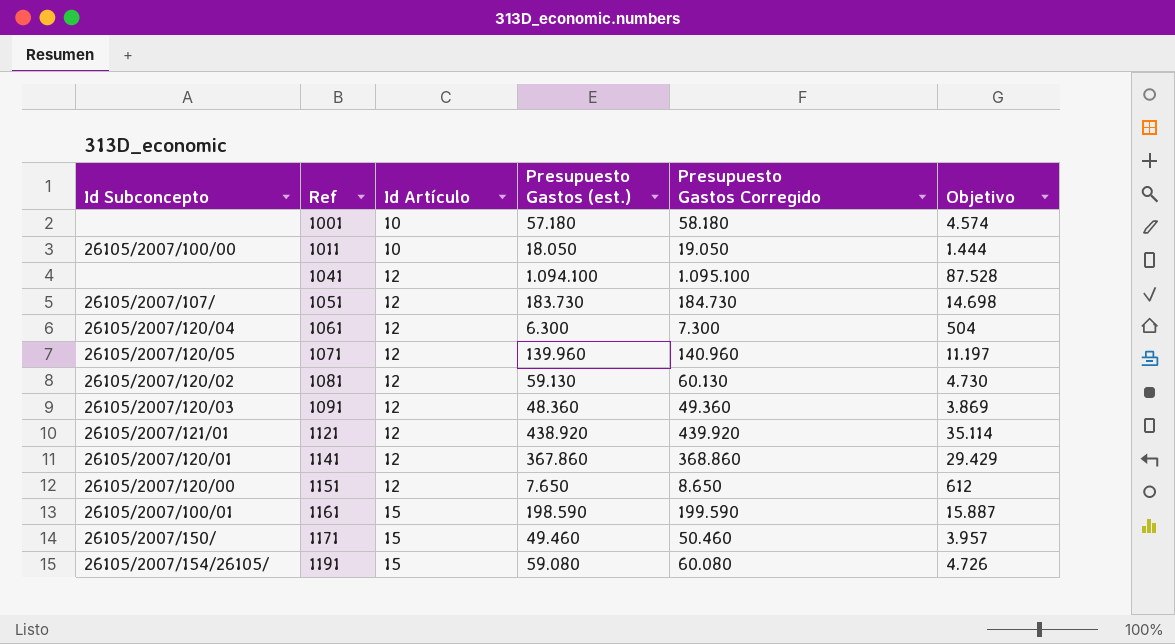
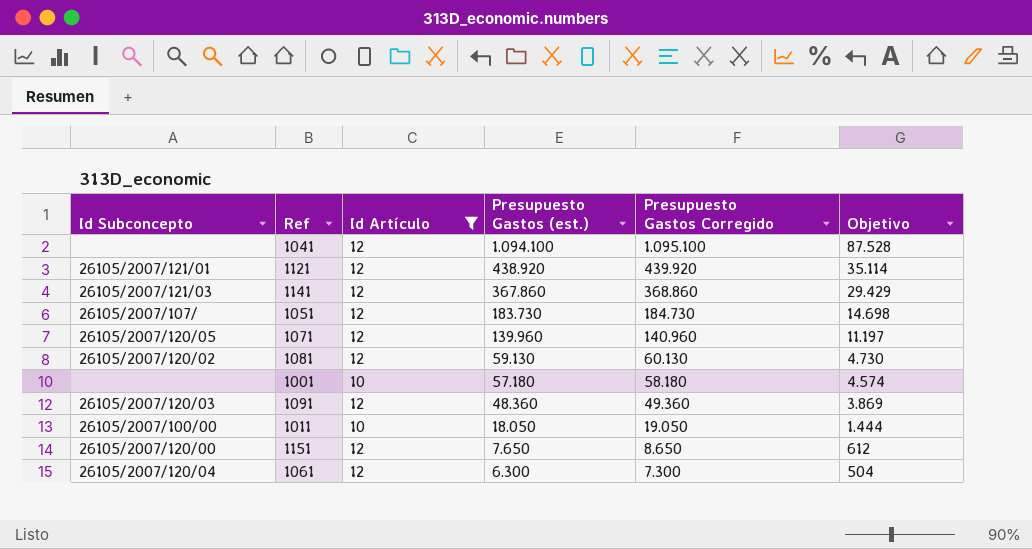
filter: none -> Id Artículo != 15
row order: Ref ascending -> Presupuesto Gastos (est.) descending
1141 | Id Subconcepto: 26105/2007/120/01 -> 26105/2007/121/03

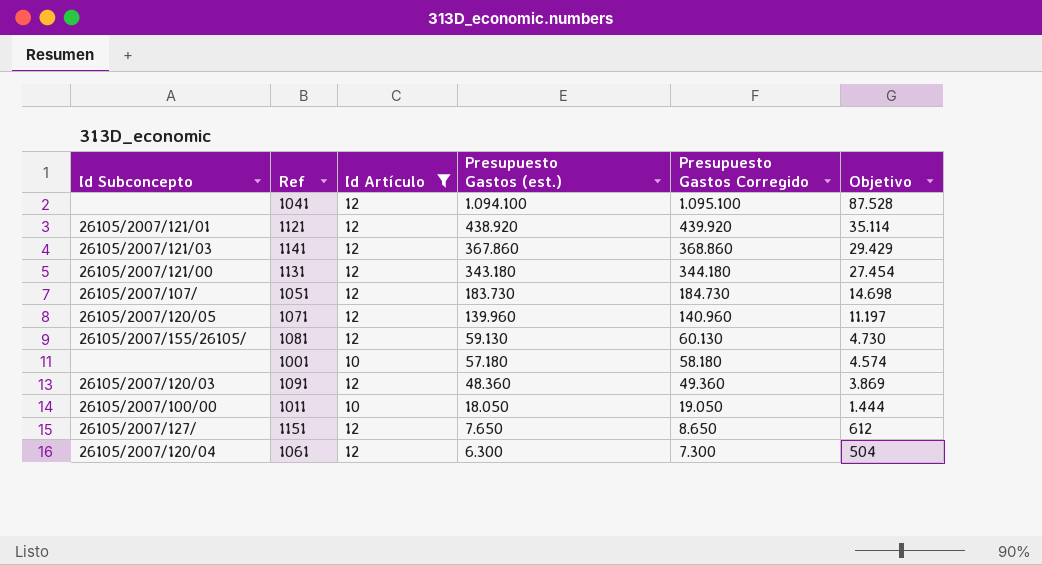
row 1131: none -> 26105/2007/121/00 | 12 | 343.180 | 344.180 | 27.454
1081 | Id Subconcepto: 26105/2007/120/02 -> 26105/2007/155/26105/
1151 | Id Subconcepto: 26105/2007/120/00 -> 26105/2007/127/

